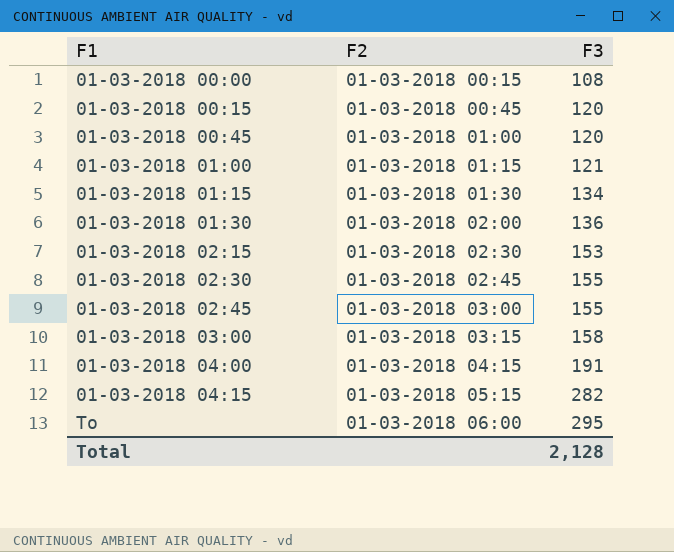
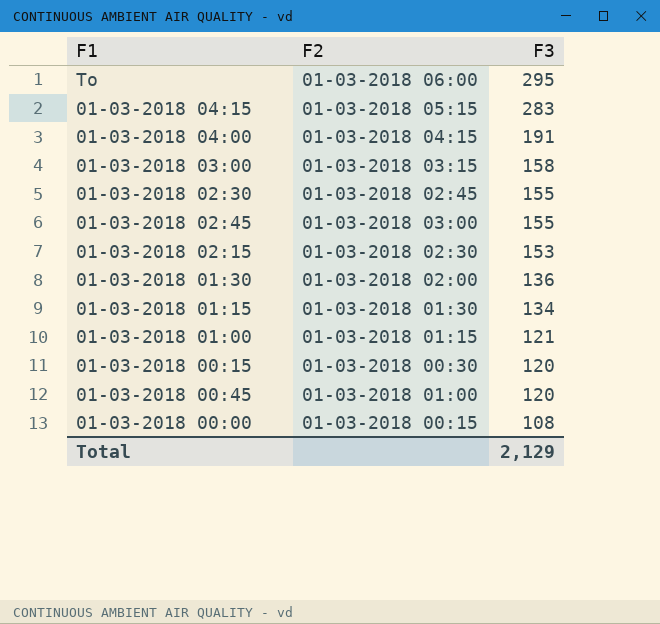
row order: F1 ascending -> F3 descending
01-03-2018 04:15 | F3: 282 -> 283
01-03-2018 00:15 | F2: 01-03-2018 00:45 -> 01-03-2018 00:30
Total | F3: 2,128 -> 2,129

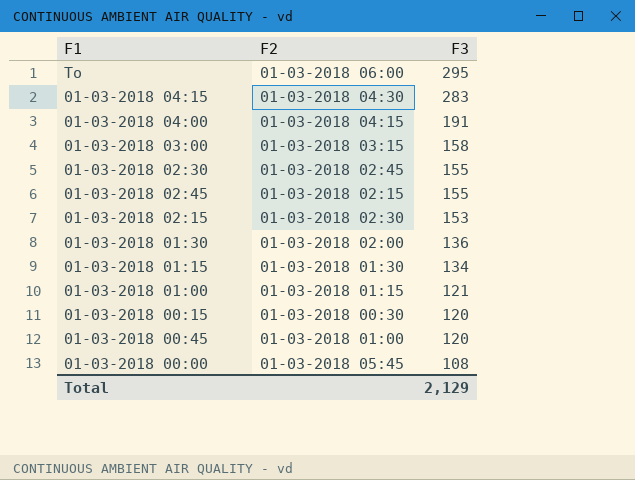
01-03-2018 04:15 | F2: 01-03-2018 05:15 -> 01-03-2018 04:30
01-03-2018 02:45 | F2: 01-03-2018 03:00 -> 01-03-2018 02:15
01-03-2018 00:00 | F2: 01-03-2018 00:15 -> 01-03-2018 05:45

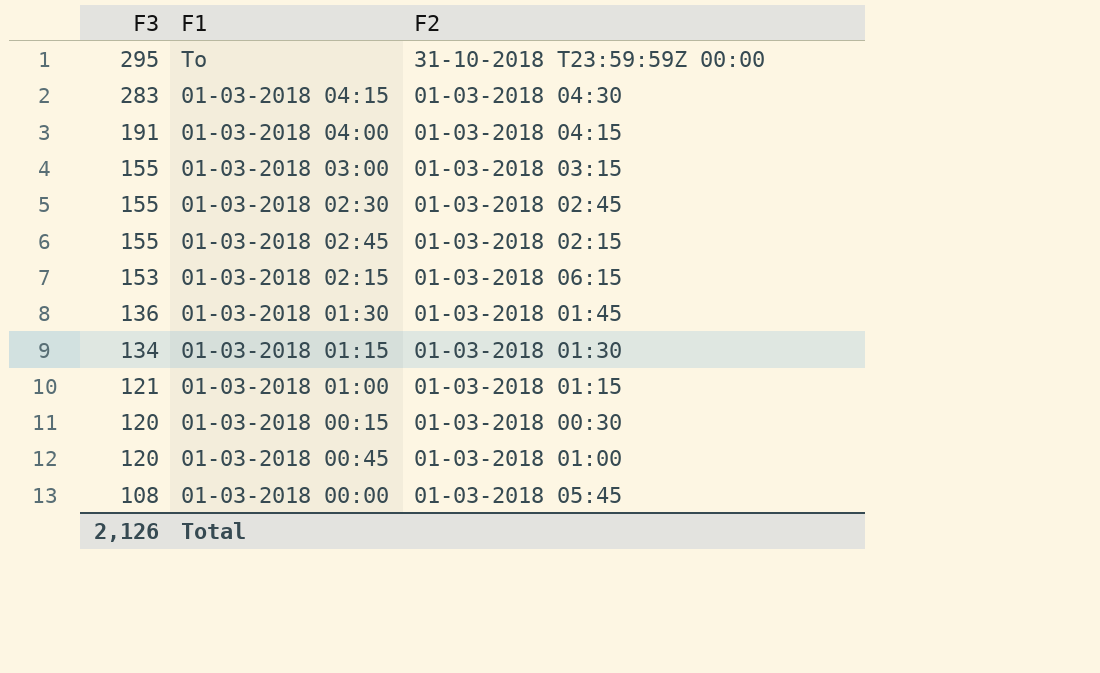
column F3 | position: 3 -> 1
To | F2: 01-03-2018 06:00 -> 31-10-2018 T23:59:59Z 00:00
01-03-2018 03:00 | F3: 158 -> 155
01-03-2018 02:15 | F2: 01-03-2018 02:30 -> 01-03-2018 06:15
01-03-2018 01:30 | F2: 01-03-2018 02:00 -> 01-03-2018 01:45
Total | F3: 2,129 -> 2,126

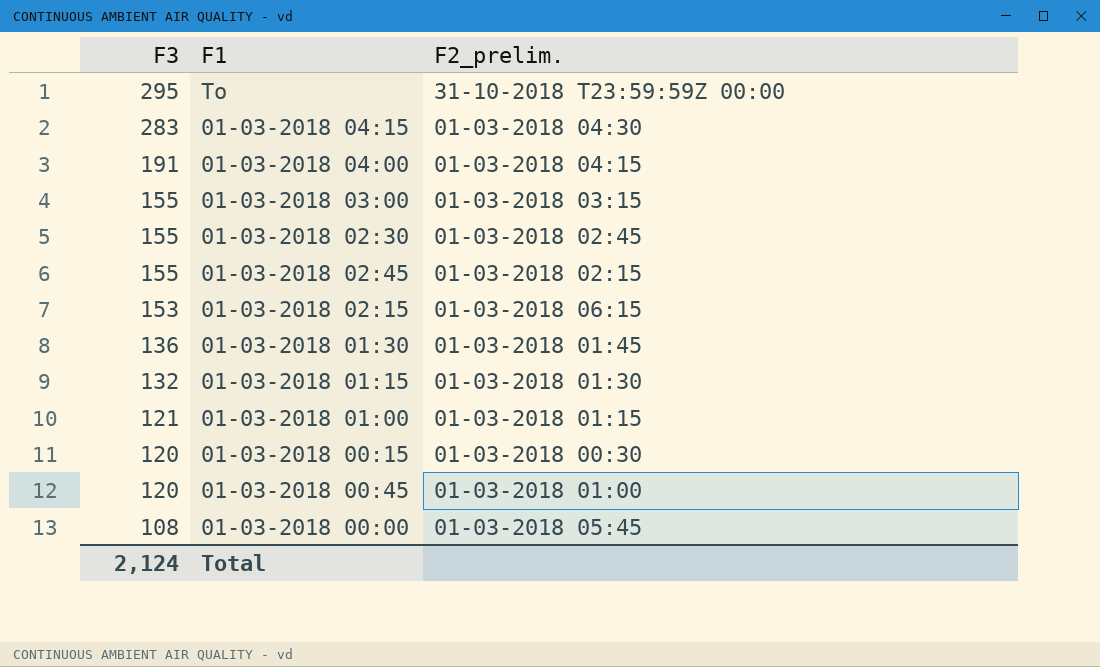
column name: F2 -> F2_prelim.
01-03-2018 01:15 | F3: 134 -> 132
Total | F3: 2,126 -> 2,124

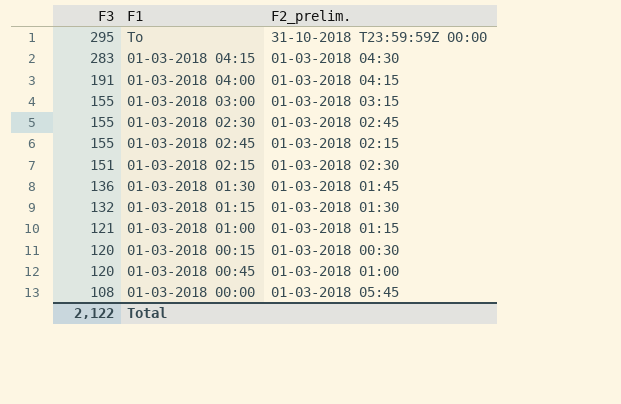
01-03-2018 02:15 | F3: 153 -> 151
01-03-2018 02:15 | F2_prelim.: 01-03-2018 06:15 -> 01-03-2018 02:30
Total | F3: 2,124 -> 2,122

